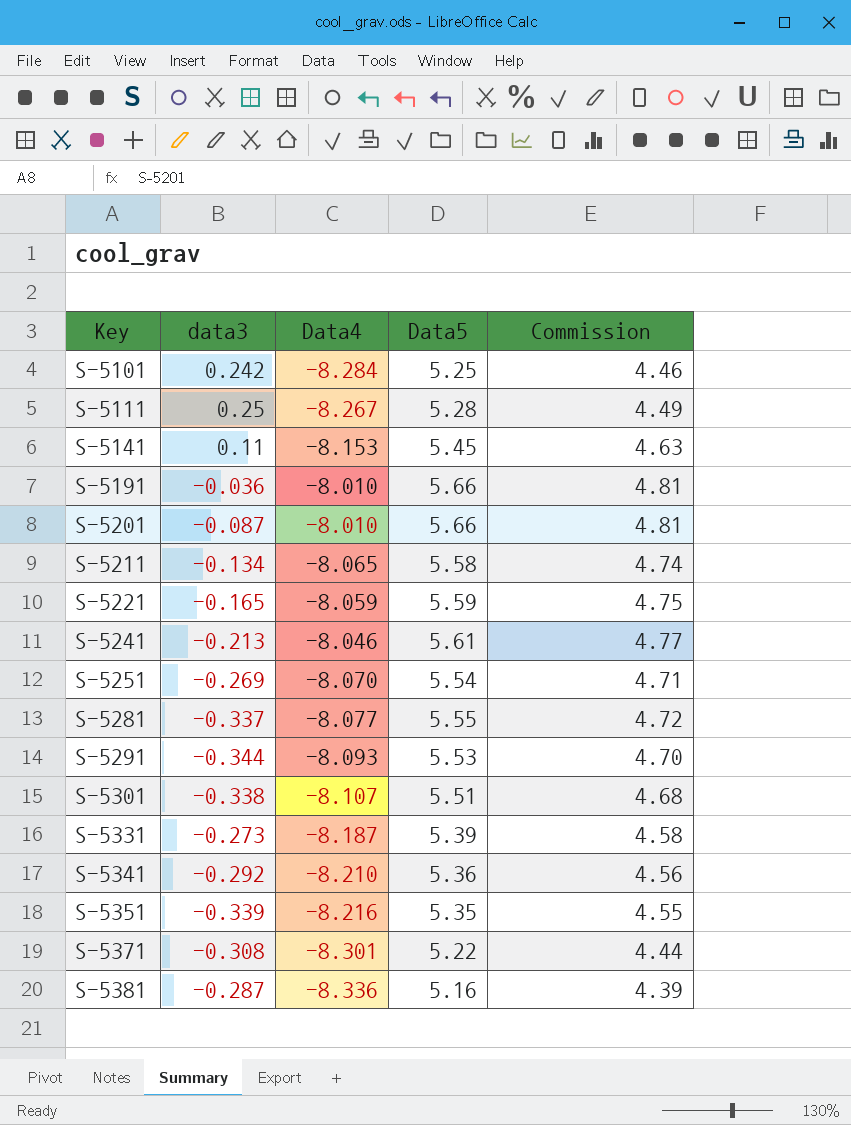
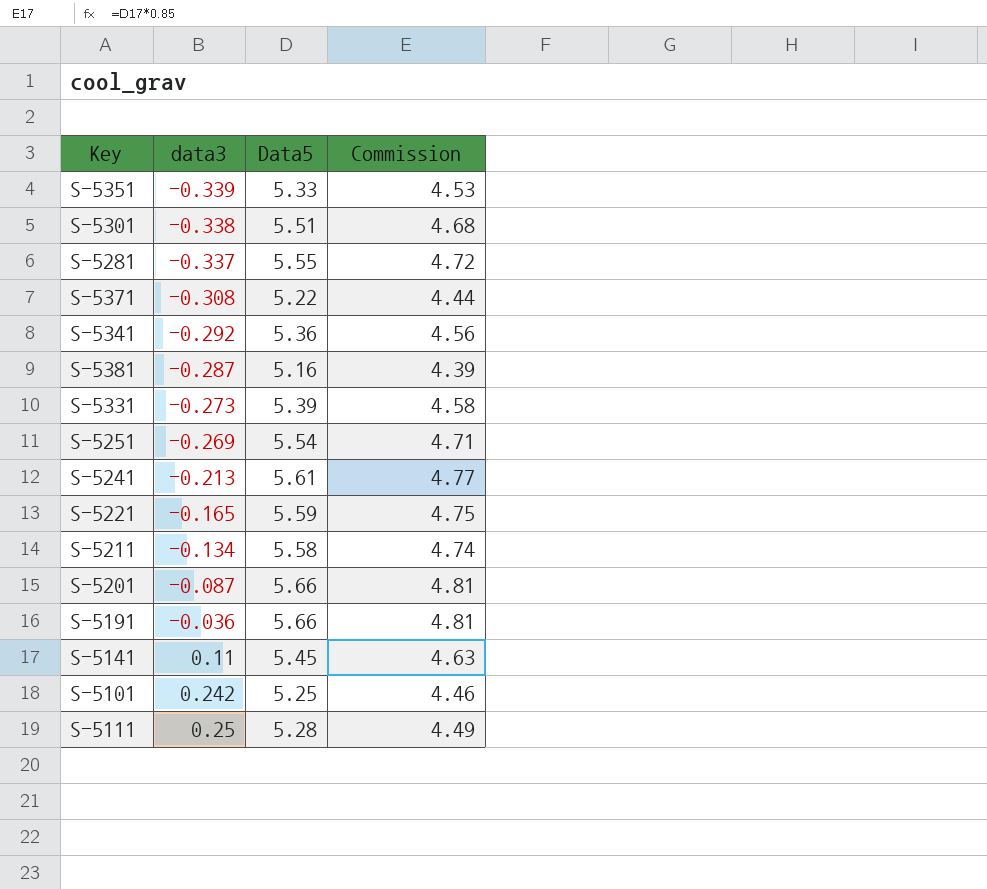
row order: Key ascending -> data3 ascending
column Data4 | position: 3 -> none
row S-5291: -0.344 | -8.093 | 5.53 | 4.70 -> none
S-5351 | Data5: 5.35 -> 5.33
S-5351 | Commission: 4.55 -> 4.53

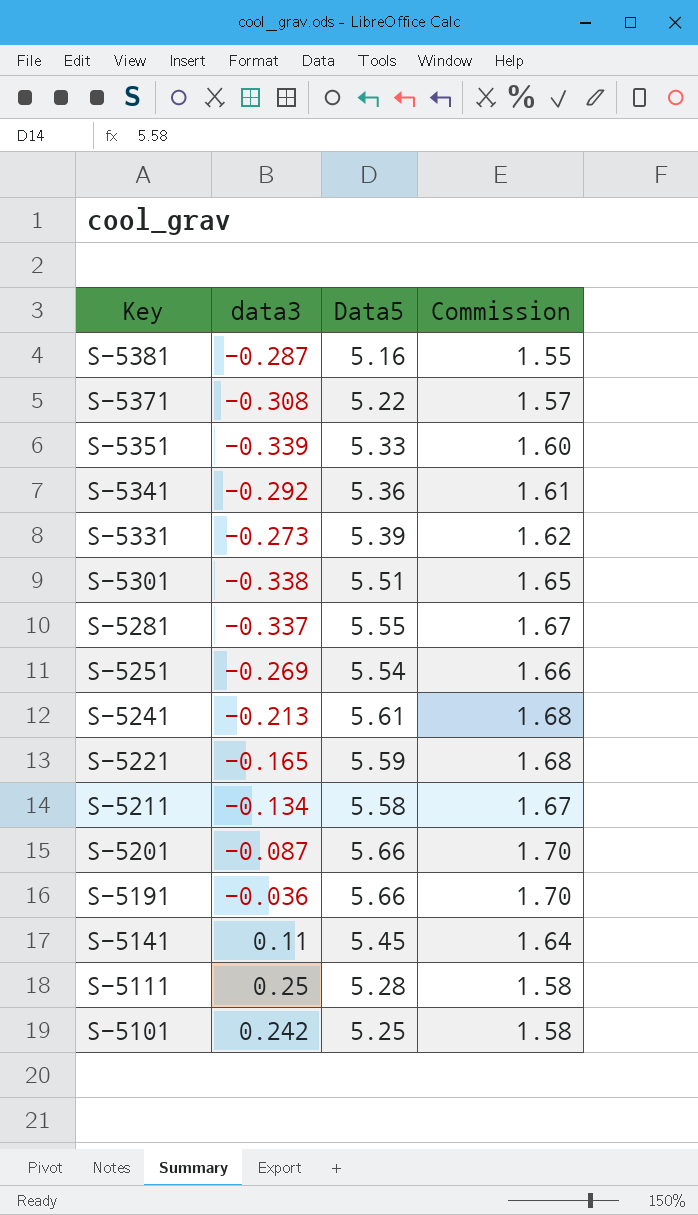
row order: data3 ascending -> Key descending
column Commission | formula: [Data5] * 0.85 -> [Data5] * 0.3

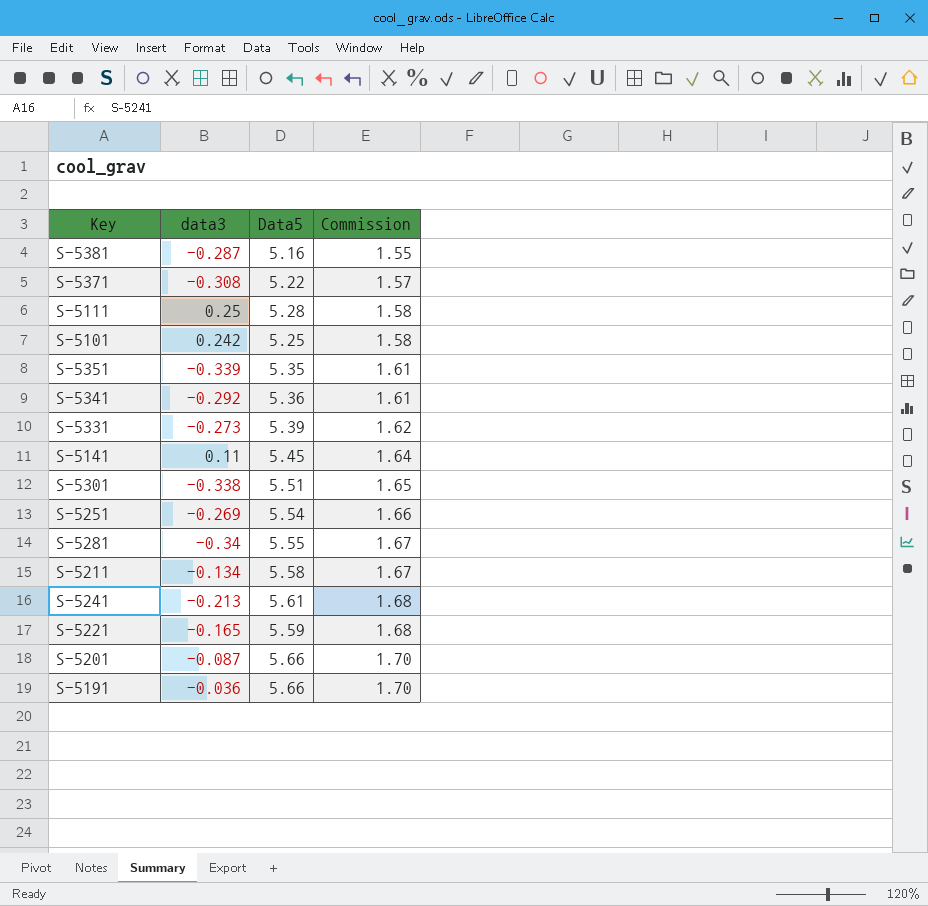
row order: Key descending -> Commission ascending
S-5351 | Data5: 5.33 -> 5.35
S-5351 | Commission: 1.60 -> 1.61
S-5281 | data3: -0.337 -> -0.34

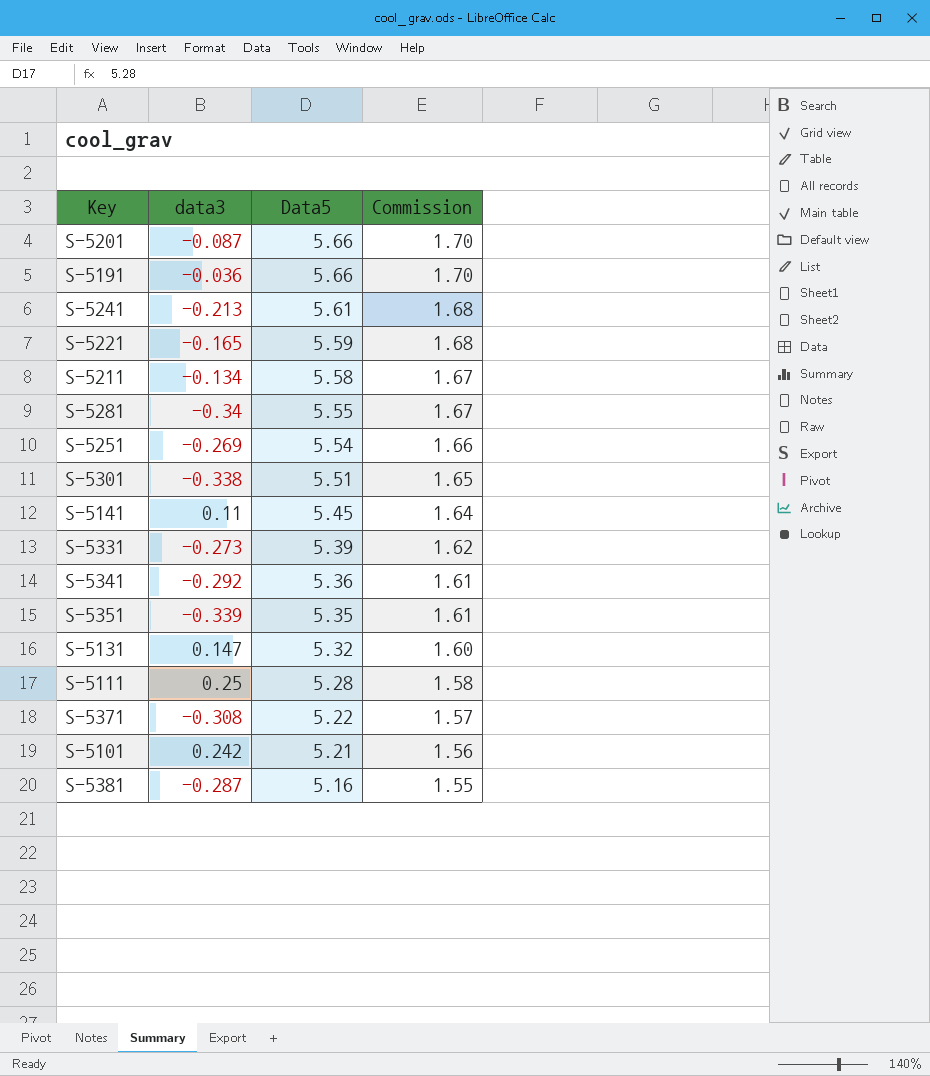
row order: Commission ascending -> Data5 descending
row S-5131: none -> 0.147 | 5.32 | 1.60
S-5101 | Data5: 5.25 -> 5.21
S-5101 | Commission: 1.58 -> 1.56

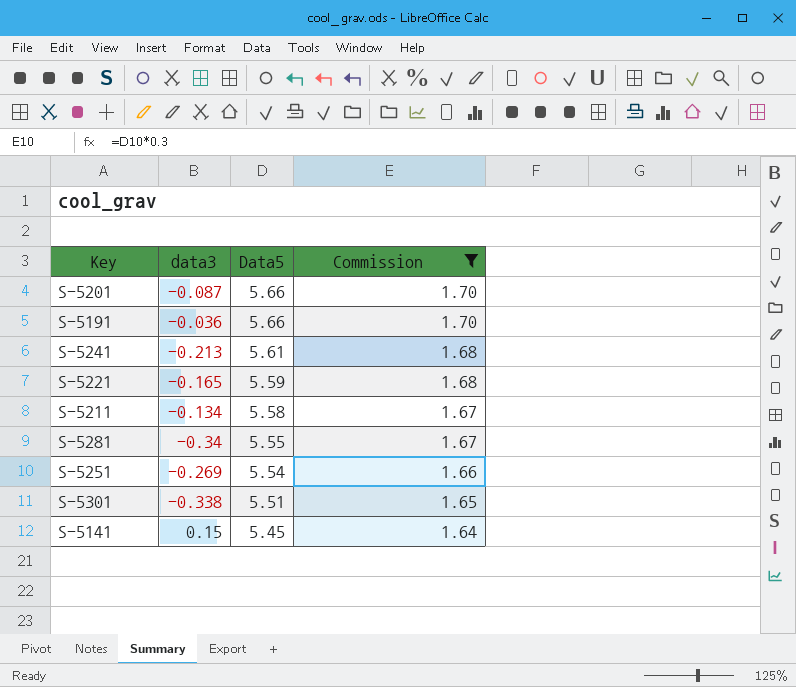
filter: none -> Commission >= 1.64
S-5141 | data3: 0.11 -> 0.15

